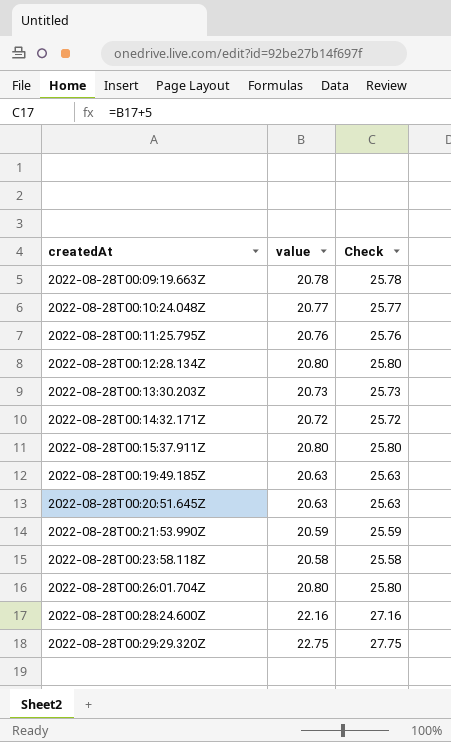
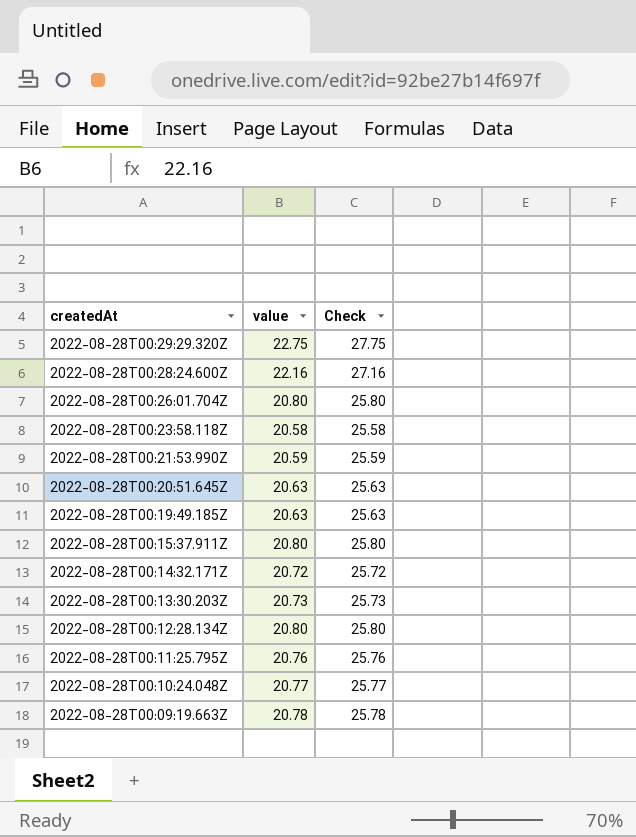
row order: createdAt ascending -> createdAt descending

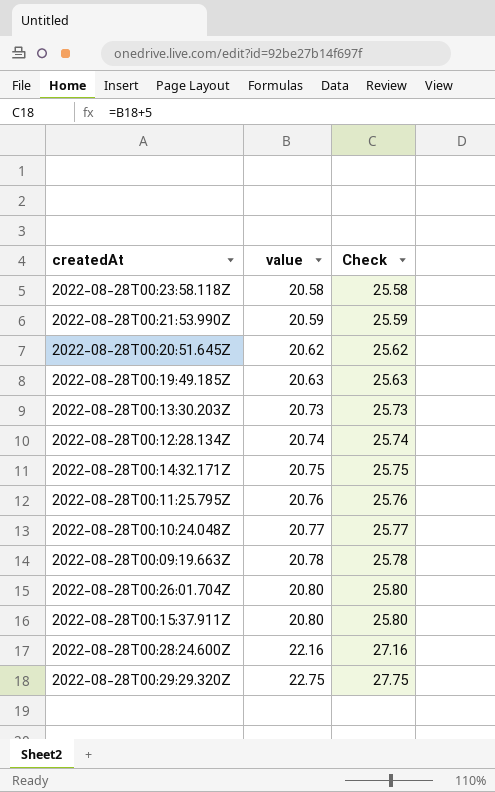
row order: createdAt descending -> value ascending
2022-08-28T00:20:51.645Z | value: 20.63 -> 20.62
2022-08-28T00:20:51.645Z | Check: 25.63 -> 25.62
2022-08-28T00:12:28.134Z | value: 20.80 -> 20.74
2022-08-28T00:12:28.134Z | Check: 25.80 -> 25.74
2022-08-28T00:14:32.171Z | value: 20.72 -> 20.75
2022-08-28T00:14:32.171Z | Check: 25.72 -> 25.75

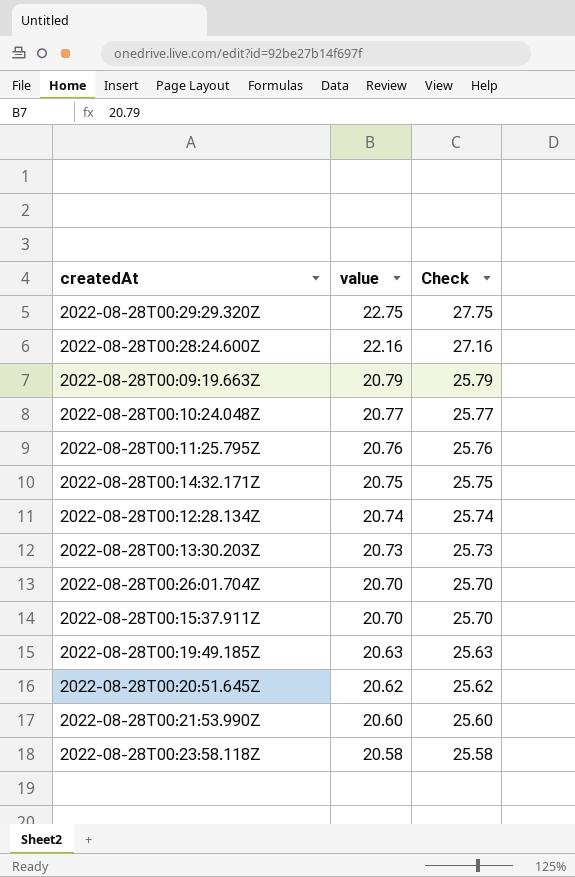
row order: value ascending -> value descending
2022-08-28T00:09:19.663Z | value: 20.78 -> 20.79
2022-08-28T00:09:19.663Z | Check: 25.78 -> 25.79
2022-08-28T00:26:01.704Z | value: 20.80 -> 20.70
2022-08-28T00:26:01.704Z | Check: 25.80 -> 25.70
2022-08-28T00:15:37.911Z | value: 20.80 -> 20.70
2022-08-28T00:15:37.911Z | Check: 25.80 -> 25.70
2022-08-28T00:21:53.990Z | value: 20.59 -> 20.60
2022-08-28T00:21:53.990Z | Check: 25.59 -> 25.60

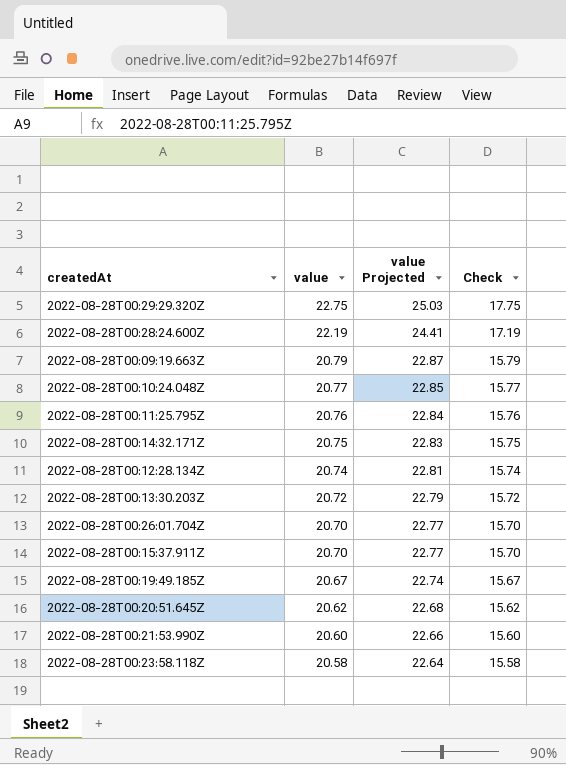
column value Projected | formula: none -> [value] * 1.1
column Check | formula: [value] + 5 -> [value] - 5
2022-08-28T00:28:24.600Z | value: 22.16 -> 22.19
2022-08-28T00:13:30.203Z | value: 20.73 -> 20.72
2022-08-28T00:19:49.185Z | value: 20.63 -> 20.67

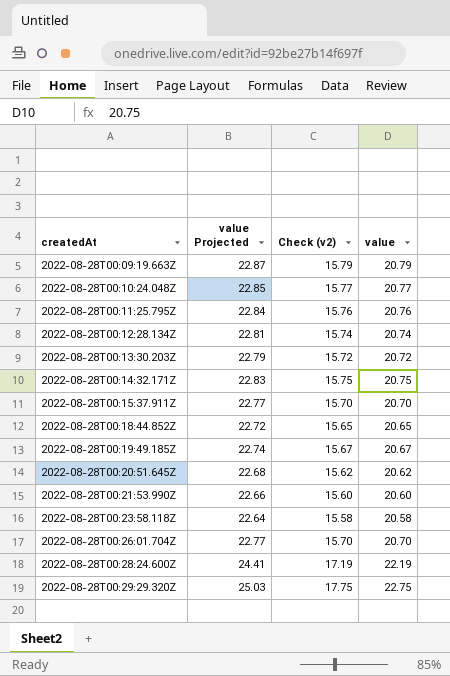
row order: value descending -> createdAt ascending
column name: Check -> Check (v2)
column value | position: 2 -> 4
row 2022-08-28T00:18:44.852Z: none -> 22.72 | 15.65 | 20.65

